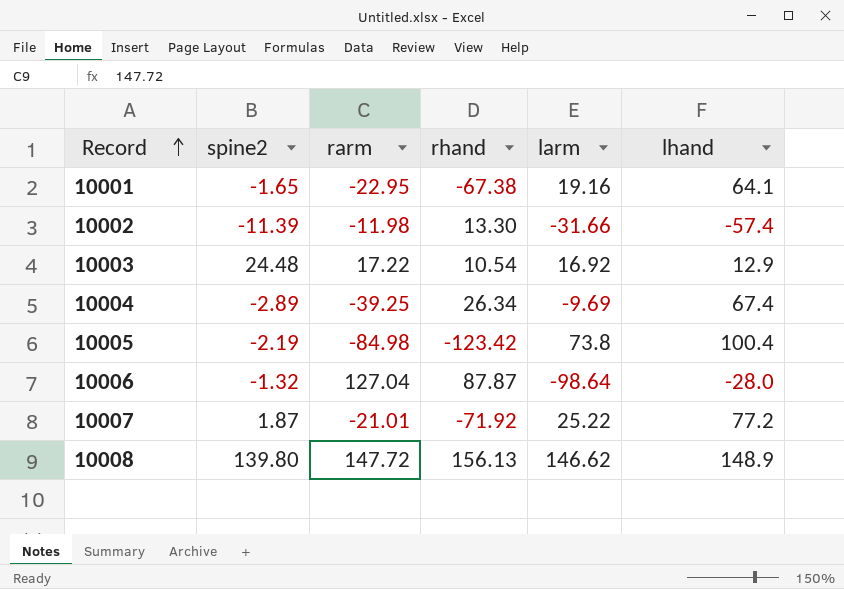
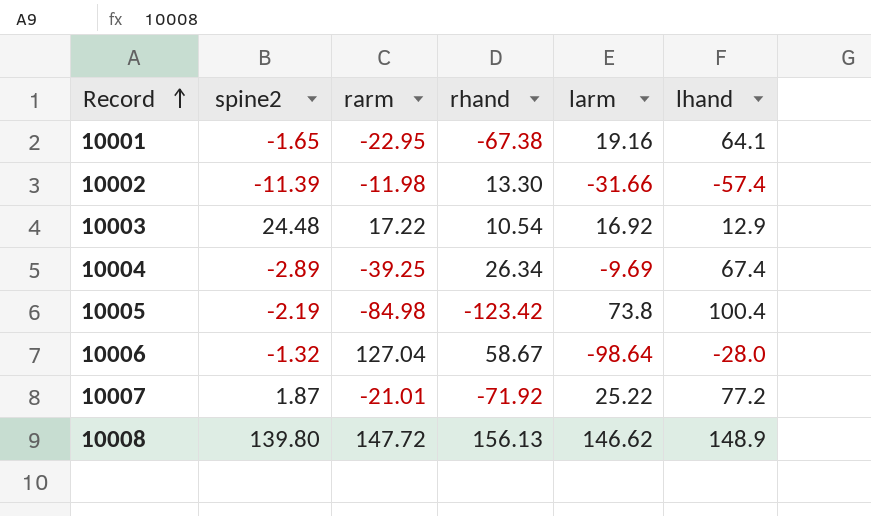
10006 | rhand: 87.87 -> 58.67

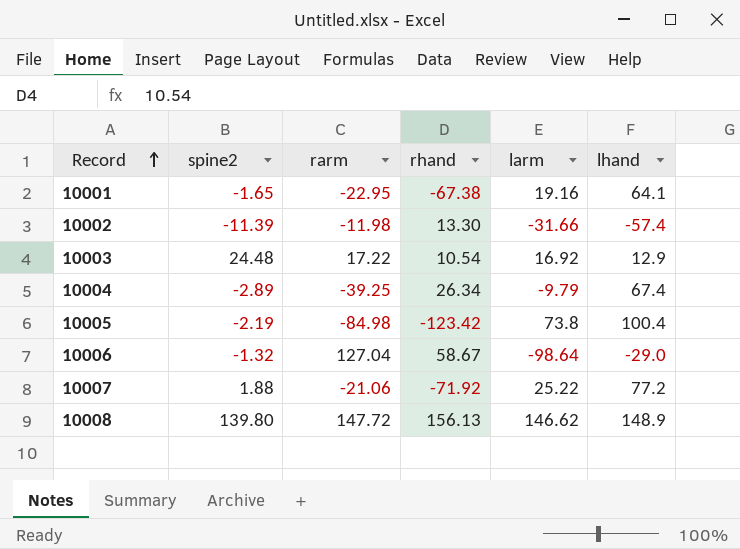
10004 | larm: -9.69 -> -9.79
10006 | lhand: -28.0 -> -29.0
10007 | spine2: 1.87 -> 1.88
10007 | rarm: -21.01 -> -21.06

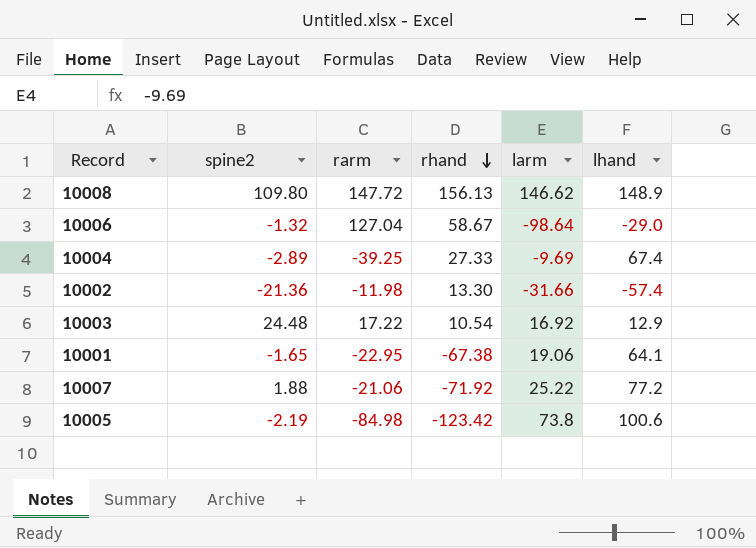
row order: Record ascending -> rhand descending
10008 | spine2: 139.80 -> 109.80
10004 | rhand: 26.34 -> 27.33
10004 | larm: -9.79 -> -9.69
10002 | spine2: -11.39 -> -21.36
10001 | larm: 19.16 -> 19.06
10005 | lhand: 100.4 -> 100.6

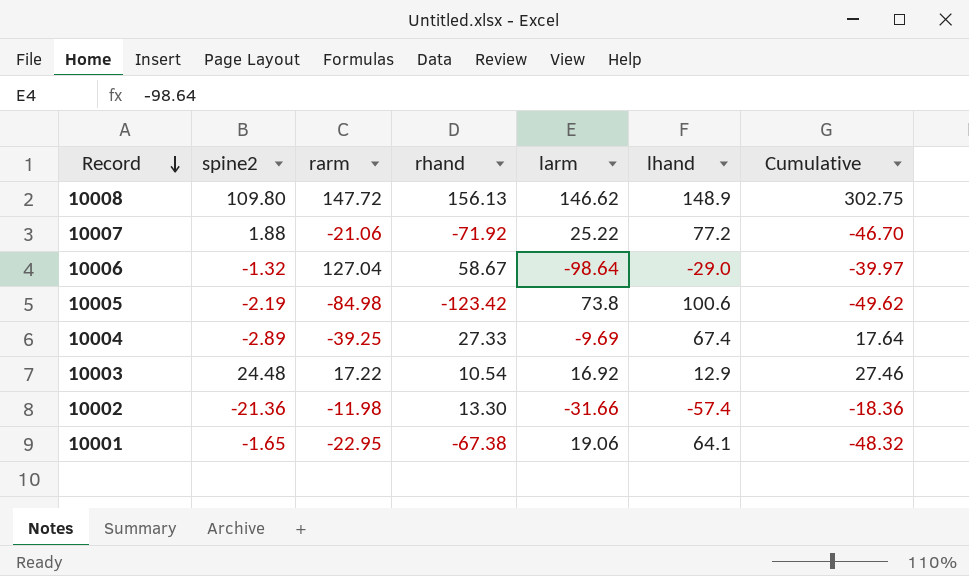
row order: rhand descending -> Record descending
column Cumulative | formula: none -> [rhand] + [larm]

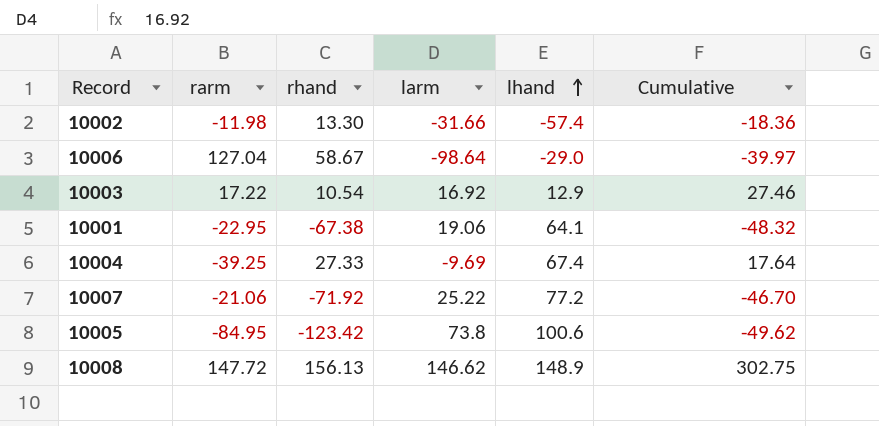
row order: Record descending -> lhand ascending
column spine2 | position: 2 -> none
10005 | rarm: -84.98 -> -84.95

